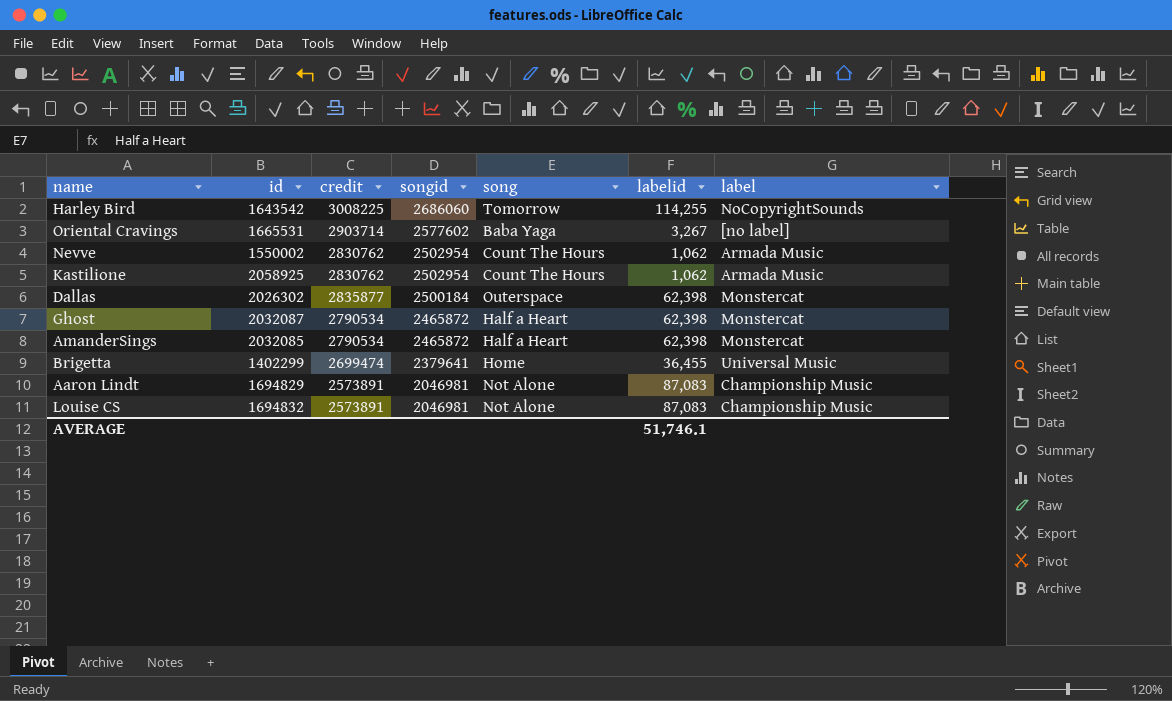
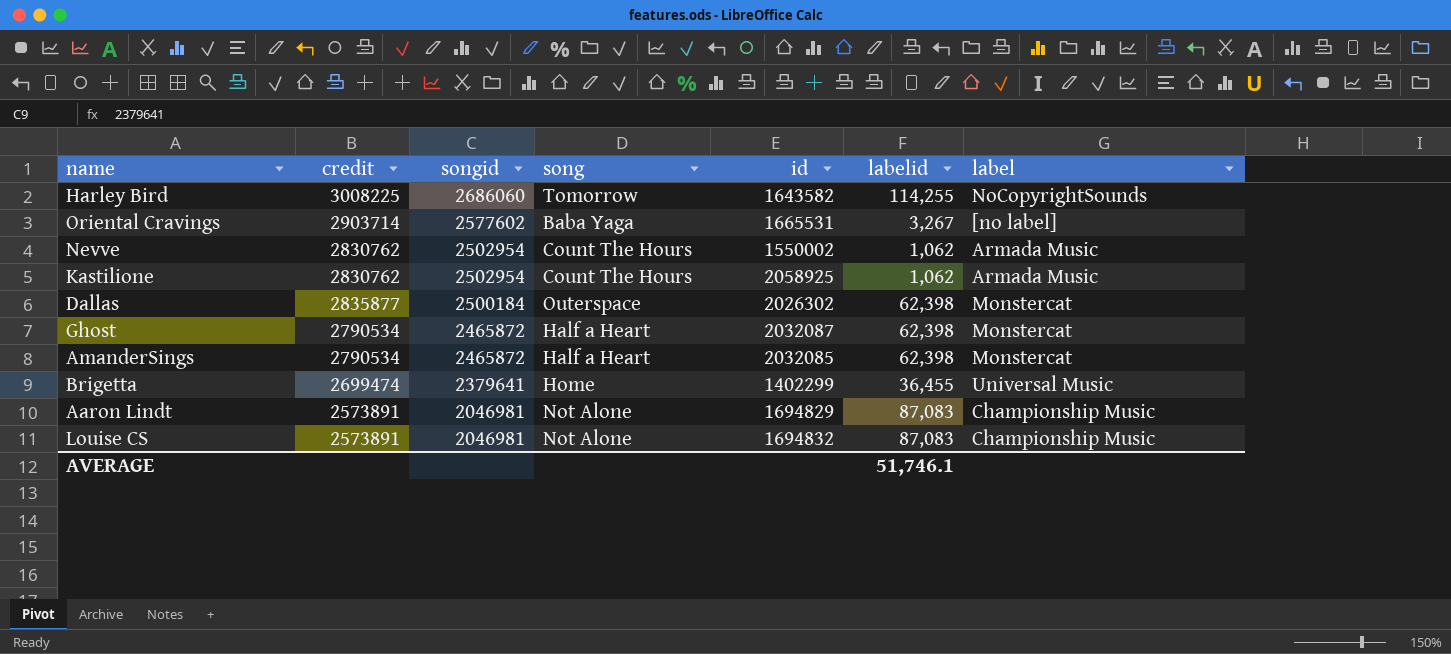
column id | position: 2 -> 5
Harley Bird | id: 1643542 -> 1643582

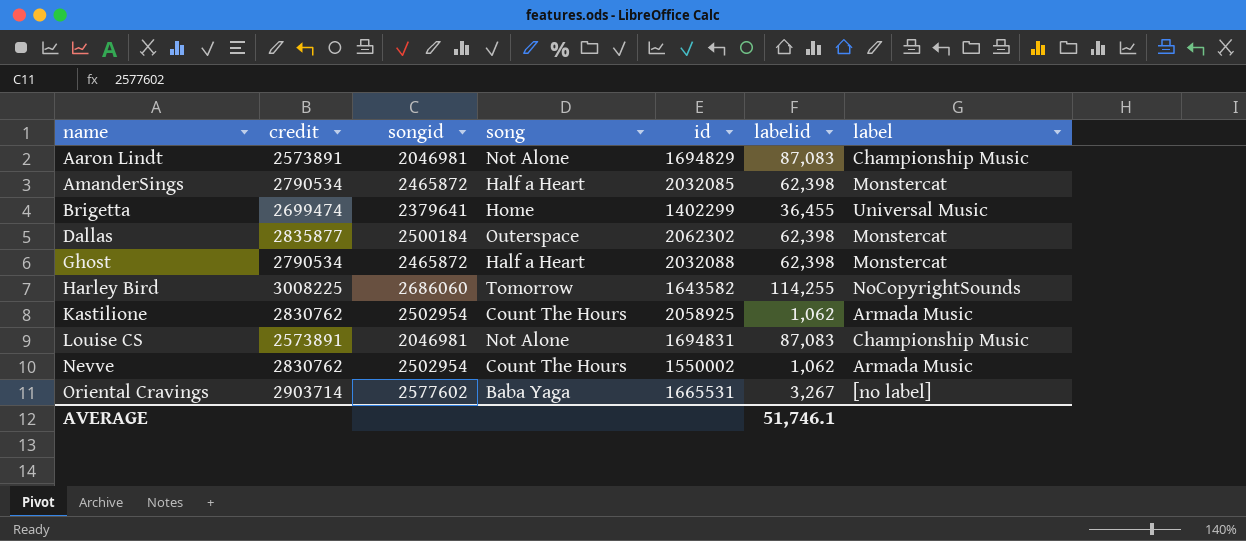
row order: songid descending -> name ascending
Dallas | id: 2026302 -> 2062302
Ghost | id: 2032087 -> 2032088
Louise CS | id: 1694832 -> 1694831

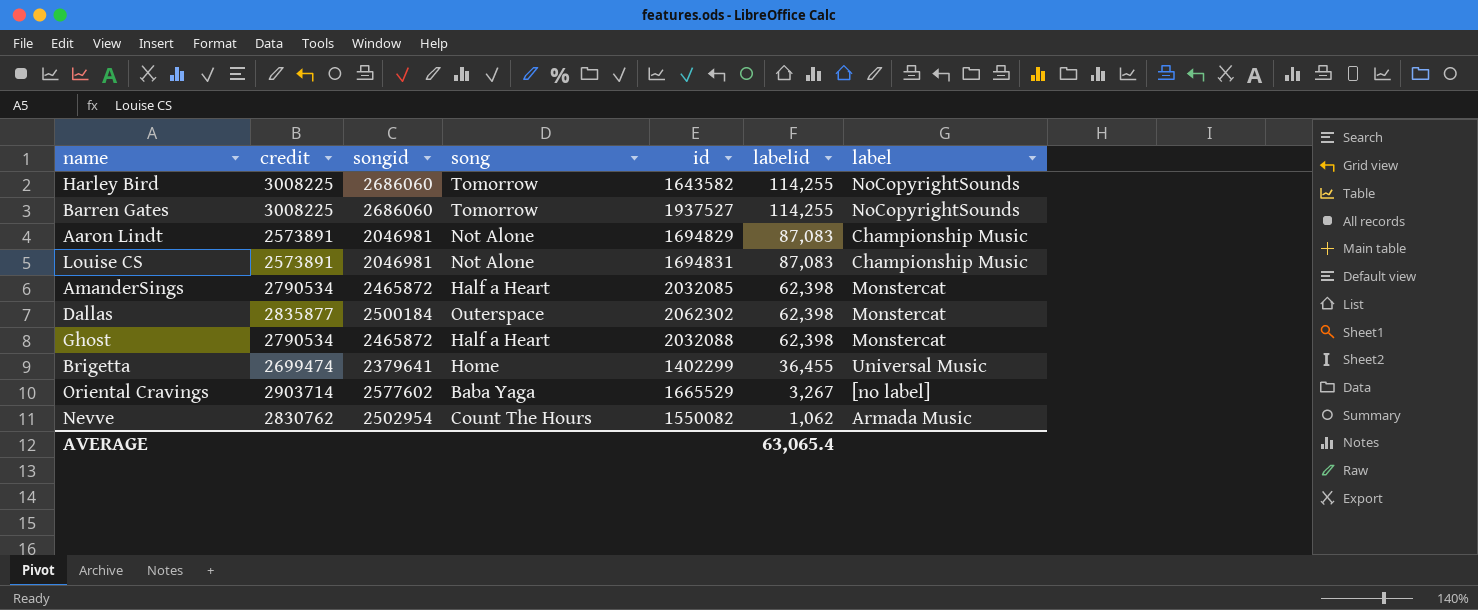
row order: name ascending -> labelid descending
row Kastilione: 2830762 | 2502954 | Count The Hours | 2058925 | 1,062 | Armada Music -> none
row Barren Gates: none -> 3008225 | 2686060 | Tomorrow | 1937527 | 114,255 | NoCopyrightSounds
Oriental Cravings | id: 1665531 -> 1665529
Nevve | id: 1550002 -> 1550082
AVERAGE | labelid: 51,746.1 -> 63,065.4

